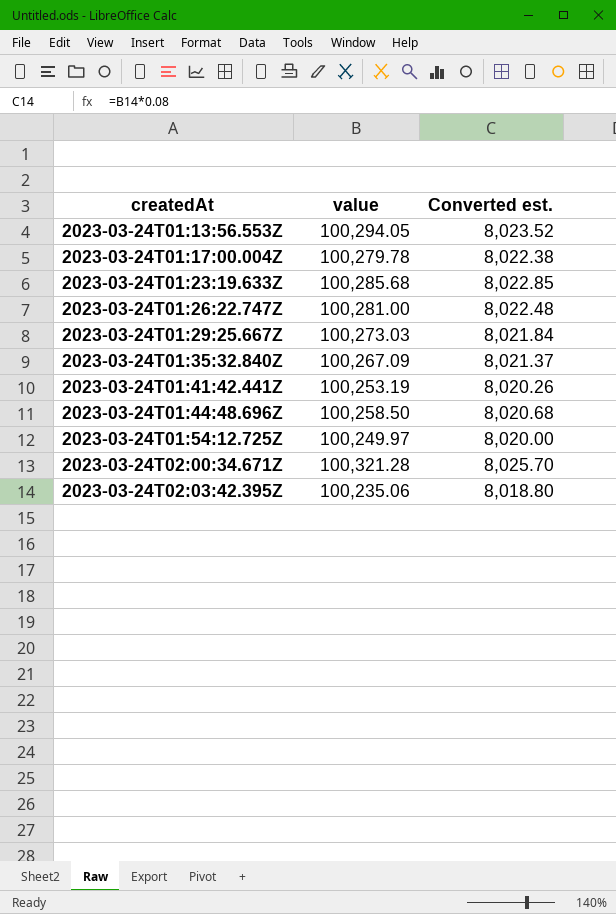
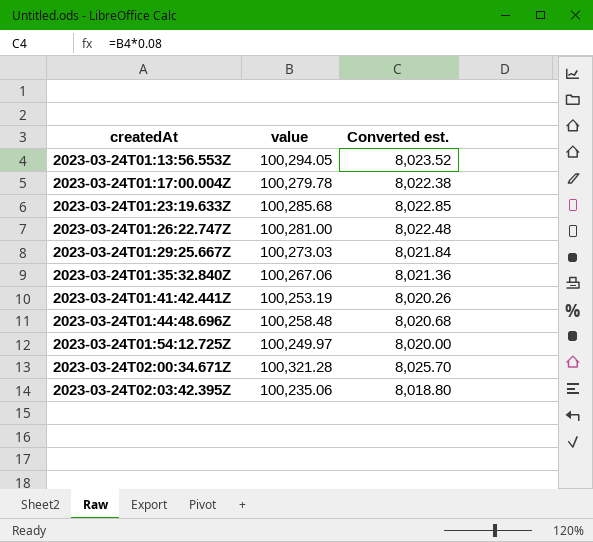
2023-03-24T01:35:32.840Z | value: 100,267.09 -> 100,267.06
2023-03-24T01:35:32.840Z | Converted est.: 8,021.37 -> 8,021.36
2023-03-24T01:44:48.696Z | value: 100,258.50 -> 100,258.48

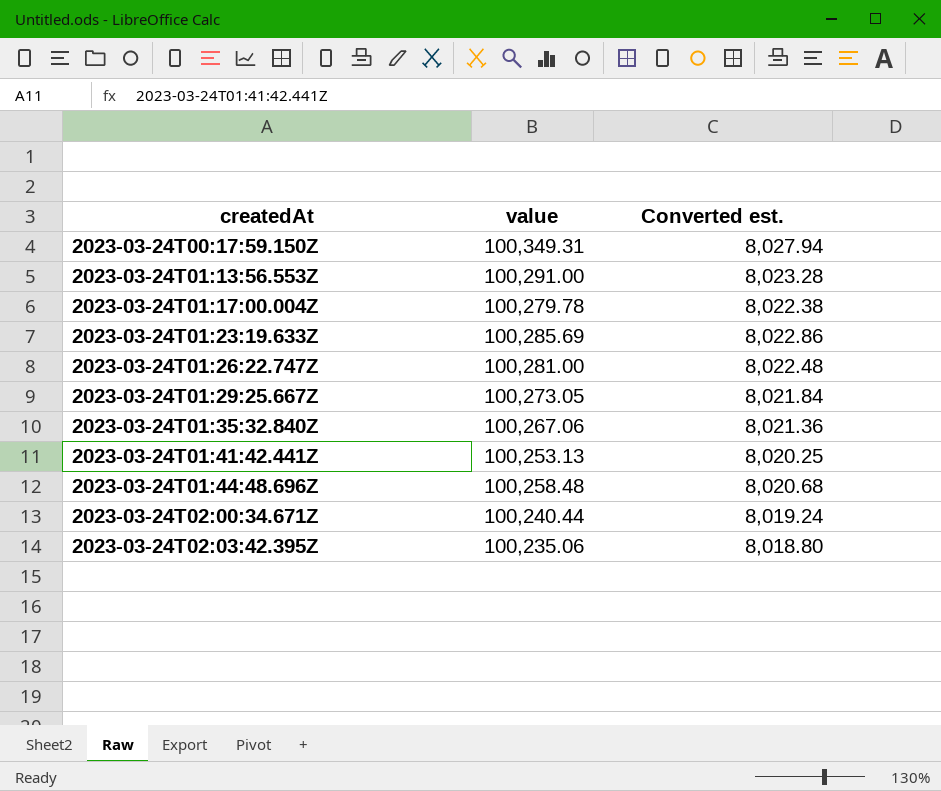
row 2023-03-24T01:54:12.725Z: 100,249.97 | 8,020.00 -> none
row 2023-03-24T00:17:59.150Z: none -> 100,349.31 | 8,027.94
2023-03-24T01:13:56.553Z | value: 100,294.05 -> 100,291.00
2023-03-24T01:13:56.553Z | Converted est.: 8,023.52 -> 8,023.28
2023-03-24T01:23:19.633Z | value: 100,285.68 -> 100,285.69
2023-03-24T01:23:19.633Z | Converted est.: 8,022.85 -> 8,022.86
2023-03-24T01:29:25.667Z | value: 100,273.03 -> 100,273.05
2023-03-24T01:41:42.441Z | value: 100,253.19 -> 100,253.13
2023-03-24T01:41:42.441Z | Converted est.: 8,020.26 -> 8,020.25
2023-03-24T02:00:34.671Z | value: 100,321.28 -> 100,240.44
2023-03-24T02:00:34.671Z | Converted est.: 8,025.70 -> 8,019.24

